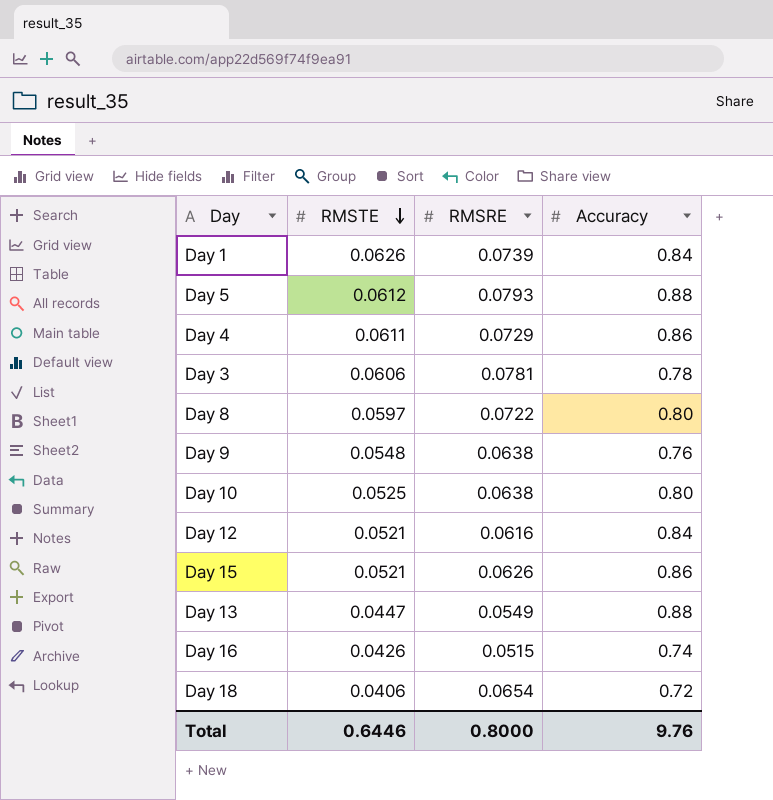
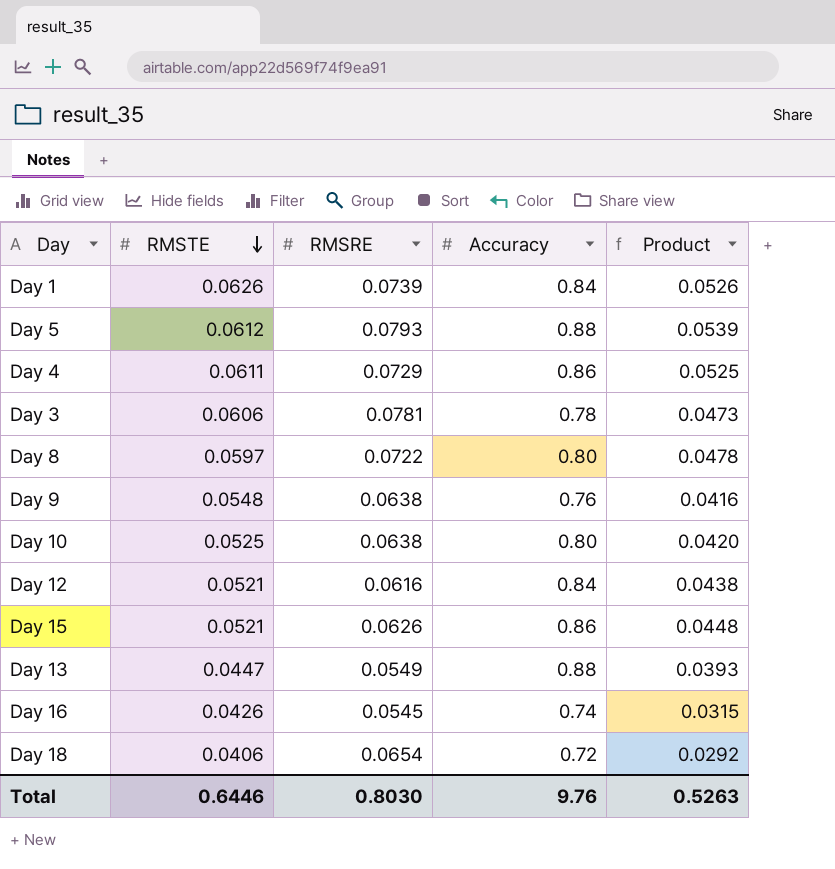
column Product | formula: none -> [RMSTE] * [Accuracy]
Day 16 | RMSRE: 0.0515 -> 0.0545
Total | RMSRE: 0.8000 -> 0.8030

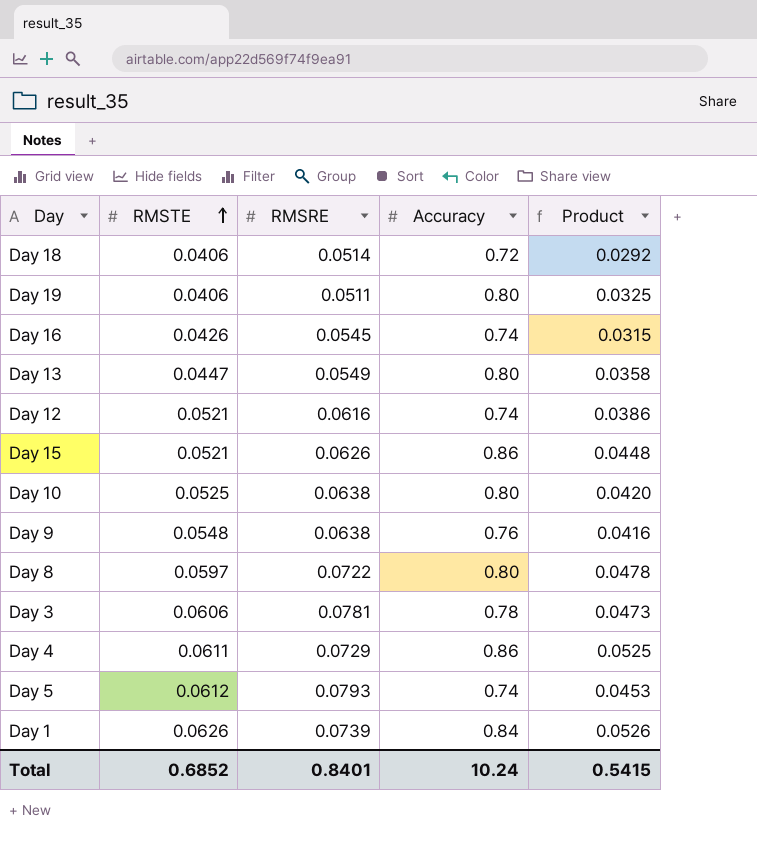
row order: RMSTE descending -> RMSTE ascending
Day 18 | RMSRE: 0.0654 -> 0.0514
row Day 19: none -> 0.0406 | 0.0511 | 0.80 | 0.0325
Day 13 | Accuracy: 0.88 -> 0.80
Day 13 | Product: 0.0393 -> 0.0358
Day 12 | Accuracy: 0.84 -> 0.74
Day 12 | Product: 0.0438 -> 0.0386
Day 5 | Accuracy: 0.88 -> 0.74
Day 5 | Product: 0.0539 -> 0.0453
Total | RMSTE: 0.6446 -> 0.6852
Total | RMSRE: 0.8030 -> 0.8401
Total | Accuracy: 9.76 -> 10.24
Total | Product: 0.5263 -> 0.5415

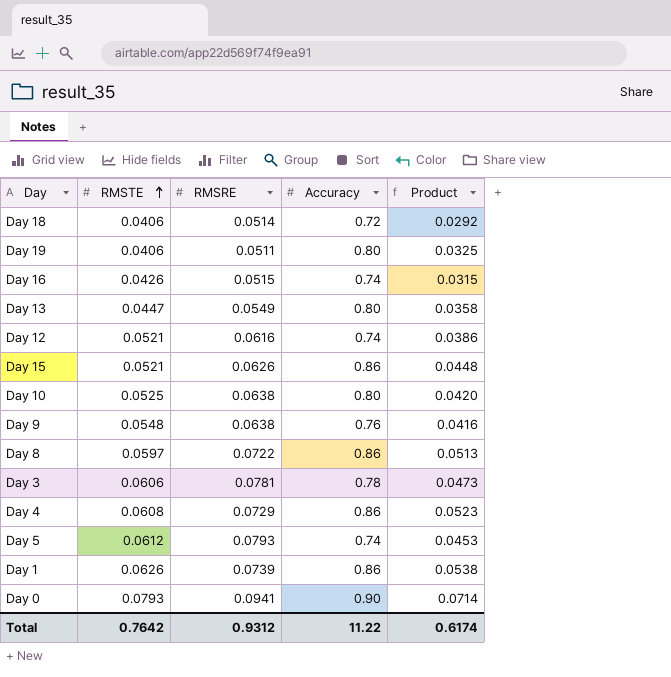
Day 16 | RMSRE: 0.0545 -> 0.0515
Day 8 | Accuracy: 0.80 -> 0.86
Day 8 | Product: 0.0478 -> 0.0513
Day 4 | RMSTE: 0.0611 -> 0.0608
Day 4 | Product: 0.0525 -> 0.0523
Day 1 | Accuracy: 0.84 -> 0.86
Day 1 | Product: 0.0526 -> 0.0538
row Day 0: none -> 0.0793 | 0.0941 | 0.90 | 0.0714
Total | RMSTE: 0.6852 -> 0.7642
Total | RMSRE: 0.8401 -> 0.9312
Total | Accuracy: 10.24 -> 11.22
Total | Product: 0.5415 -> 0.6174

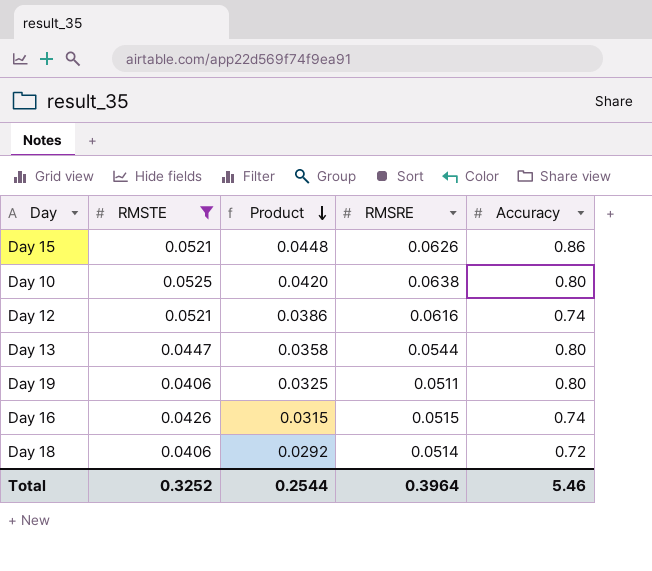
filter: none -> RMSTE <= 0.0525
row order: RMSTE ascending -> Product descending
column Product | position: 5 -> 3
Day 13 | RMSRE: 0.0549 -> 0.0544
Total | RMSTE: 0.7642 -> 0.3252
Total | Product: 0.6174 -> 0.2544
Total | RMSRE: 0.9312 -> 0.3964
Total | Accuracy: 11.22 -> 5.46

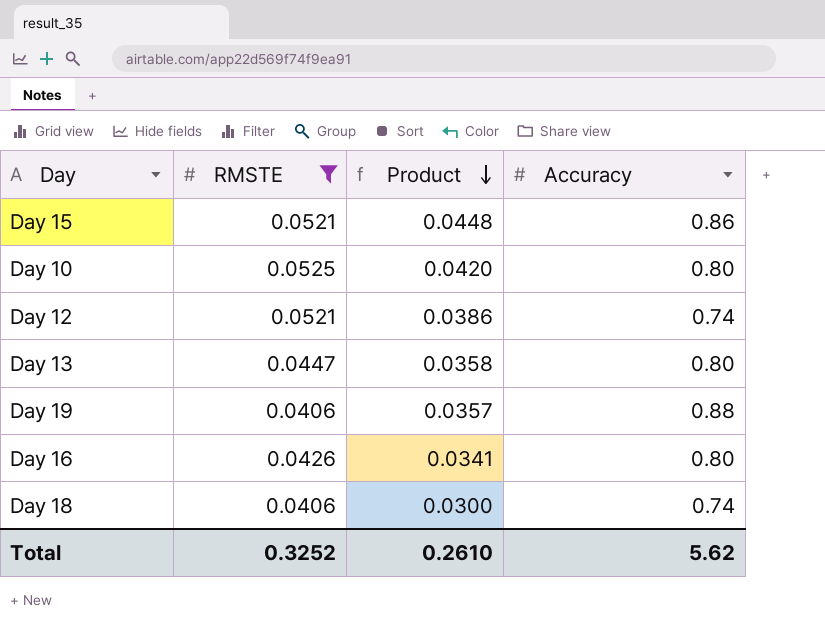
column RMSRE | position: 4 -> none
Day 19 | Product: 0.0325 -> 0.0357
Day 19 | Accuracy: 0.80 -> 0.88
Day 16 | Product: 0.0315 -> 0.0341
Day 16 | Accuracy: 0.74 -> 0.80
Day 18 | Product: 0.0292 -> 0.0300
Day 18 | Accuracy: 0.72 -> 0.74
Total | Product: 0.2544 -> 0.2610
Total | Accuracy: 5.46 -> 5.62

